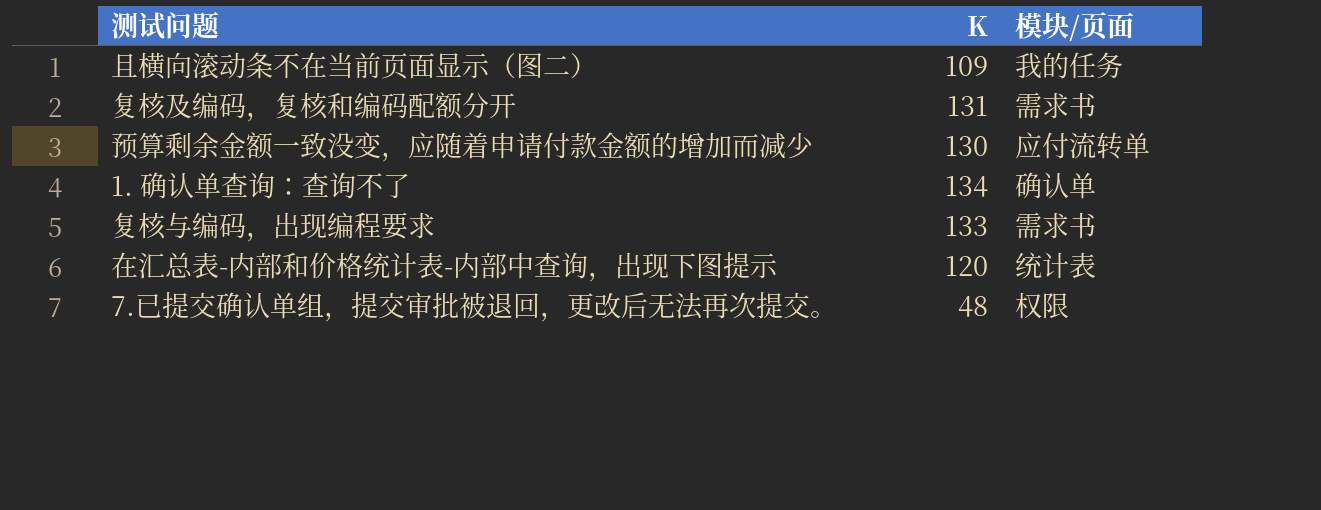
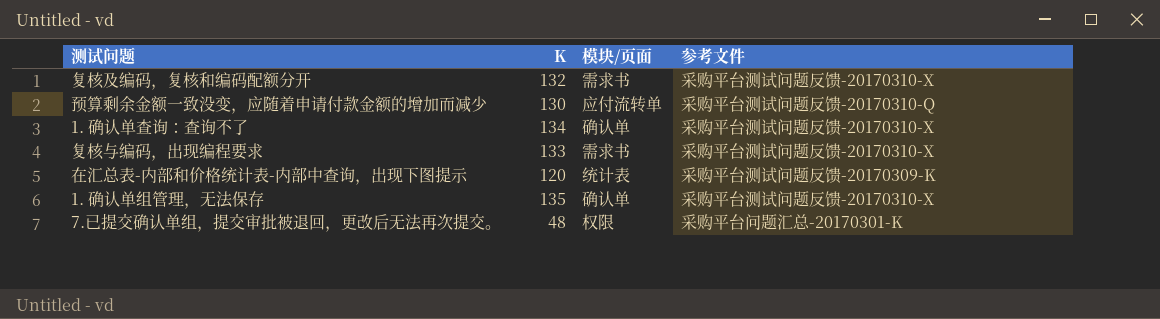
column 参考文件 | position: none -> 4
row 且横向滚动条不在当前页面显示（图二）: 109 | 我的任务 -> none
复核及编码，复核和编码配额分开 | K: 131 -> 132
row 1. 确认单组管理，无法保存: none -> 135 | 确认单 | 采购平台测试问题反馈-20170310-X

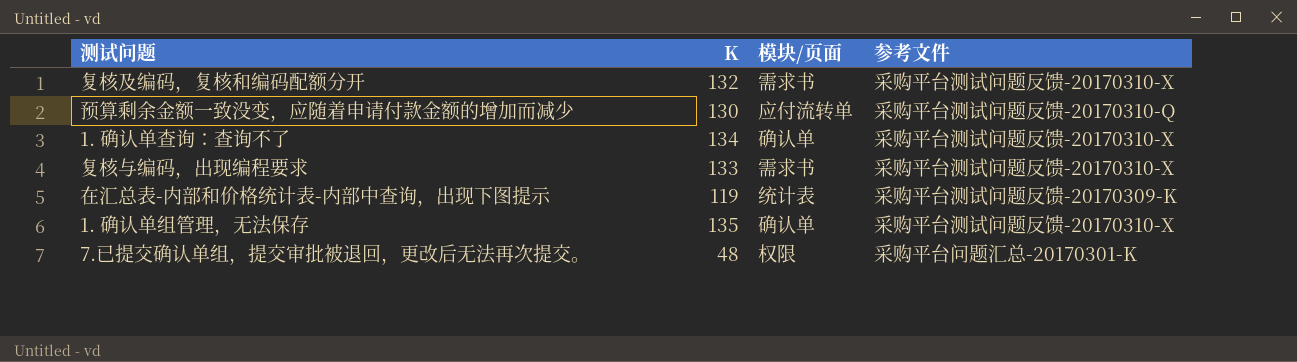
在汇总表-内部和价格统计表-内部中查询，出现下图提示 | K: 120 -> 119

